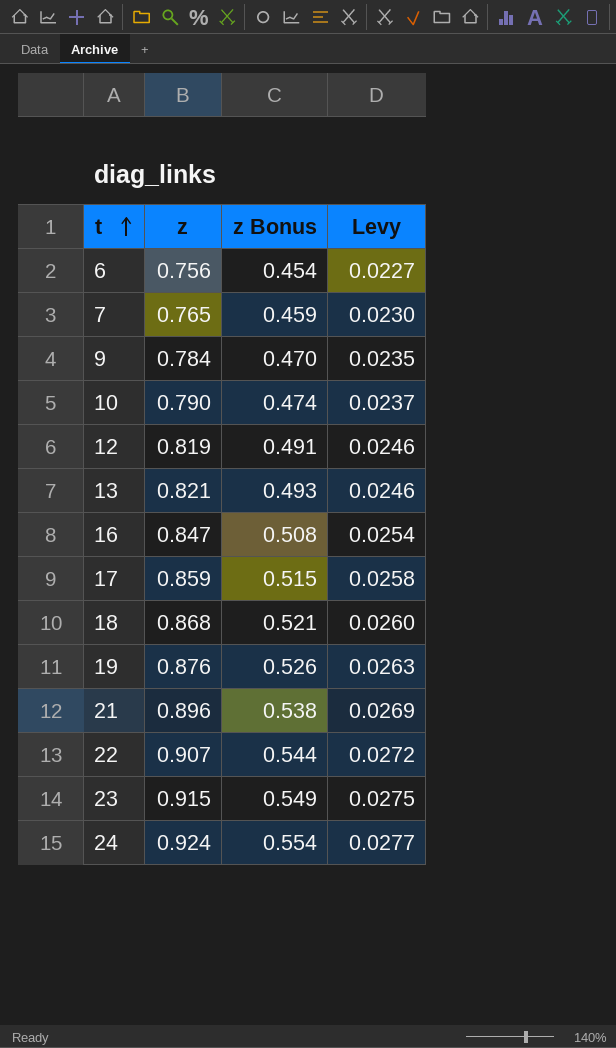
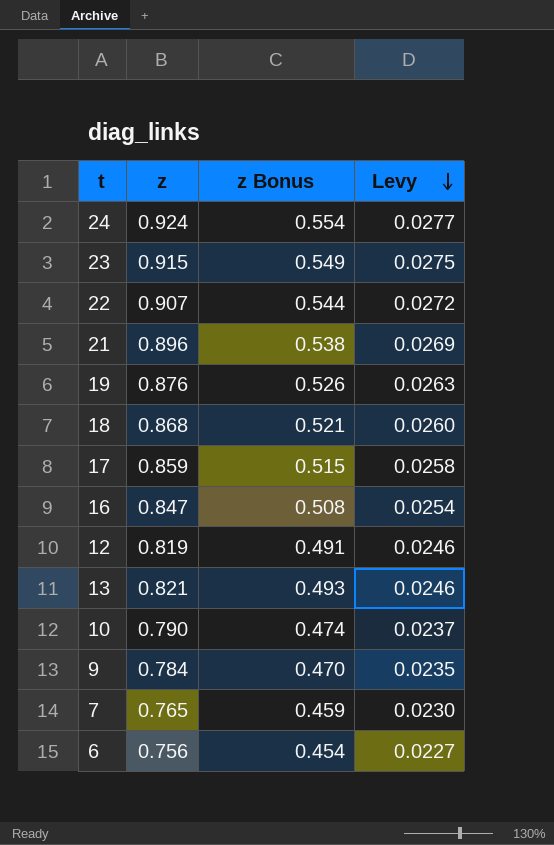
row order: t ascending -> Levy descending

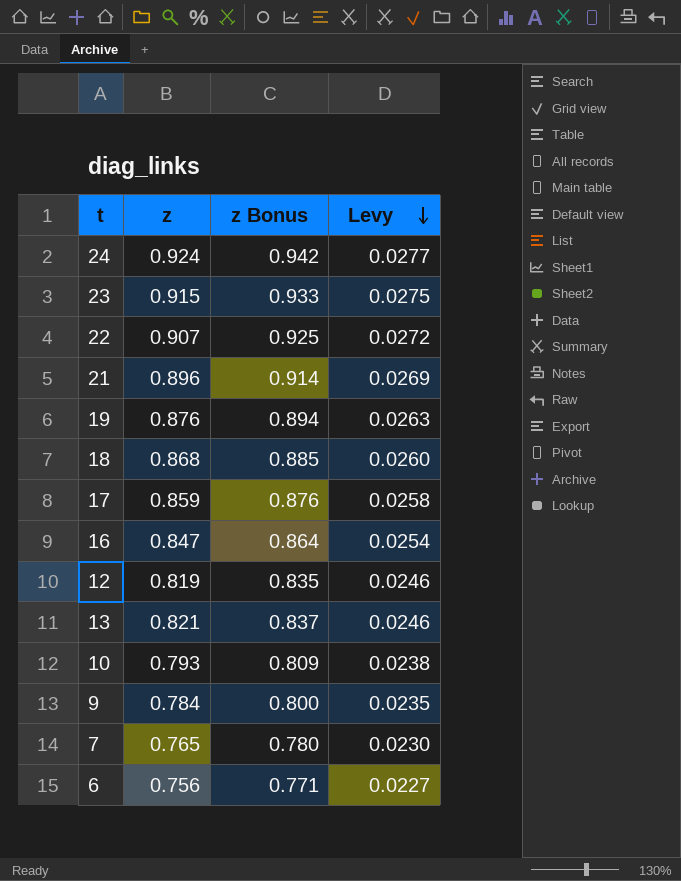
column z Bonus | formula: [z] * 0.6 -> [z] * 1.02
10 | z: 0.790 -> 0.793
10 | Levy: 0.0237 -> 0.0238

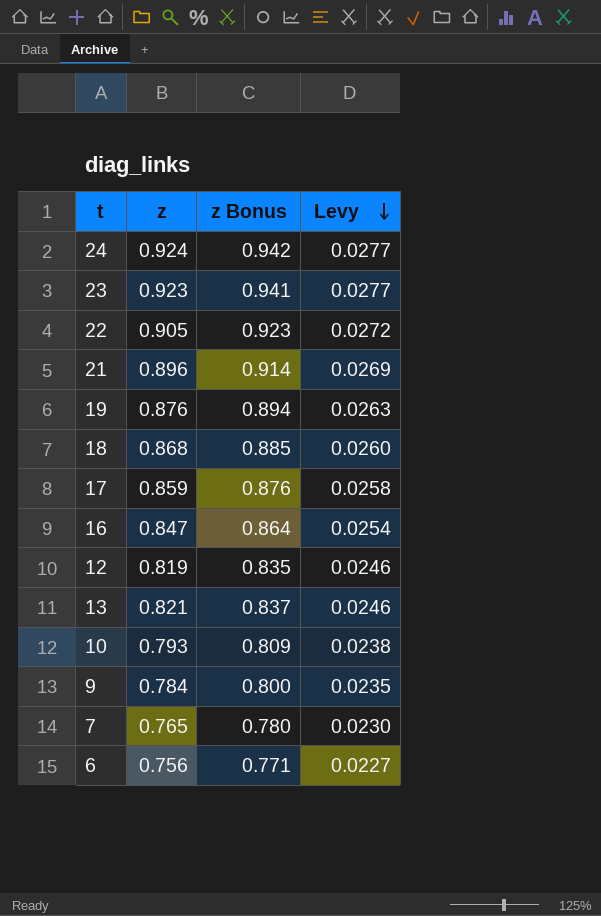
23 | z: 0.915 -> 0.923
23 | z Bonus: 0.933 -> 0.941
23 | Levy: 0.0275 -> 0.0277
22 | z: 0.907 -> 0.905
22 | z Bonus: 0.925 -> 0.923

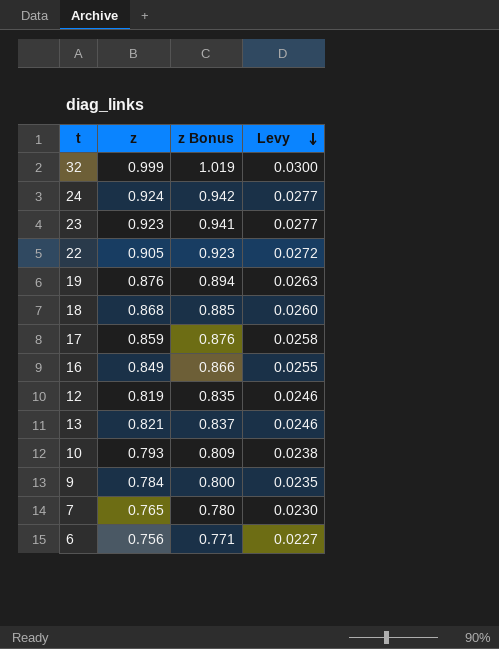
row 21: 0.896 | 0.914 | 0.0269 -> none
row 32: none -> 0.999 | 1.019 | 0.0300
16 | z: 0.847 -> 0.849
16 | z Bonus: 0.864 -> 0.866
16 | Levy: 0.0254 -> 0.0255

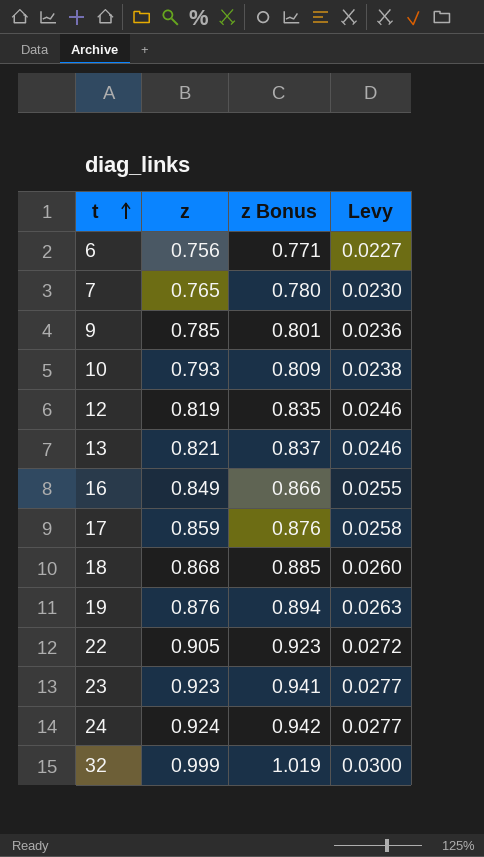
row order: Levy descending -> t ascending
9 | z: 0.784 -> 0.785
9 | z Bonus: 0.800 -> 0.801
9 | Levy: 0.0235 -> 0.0236

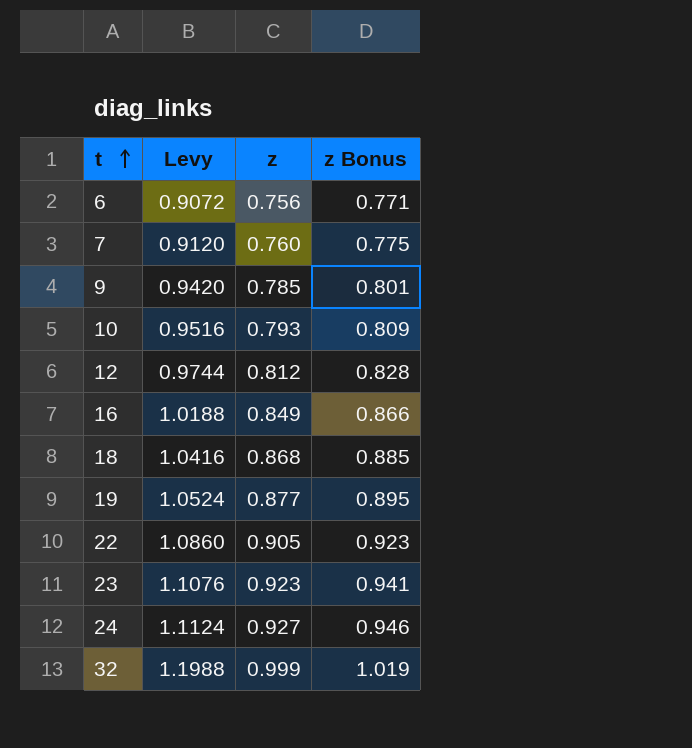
column Levy | formula: [z] * 0.03 -> [z] * 1.2
column Levy | position: 4 -> 2
row 13: 0.821 | 0.837 | 0.0246 -> none
row 17: 0.859 | 0.876 | 0.0258 -> none
7 | z: 0.765 -> 0.760
7 | z Bonus: 0.780 -> 0.775
12 | z: 0.819 -> 0.812
12 | z Bonus: 0.835 -> 0.828
19 | z: 0.876 -> 0.877
19 | z Bonus: 0.894 -> 0.895
24 | z: 0.924 -> 0.927
24 | z Bonus: 0.942 -> 0.946

